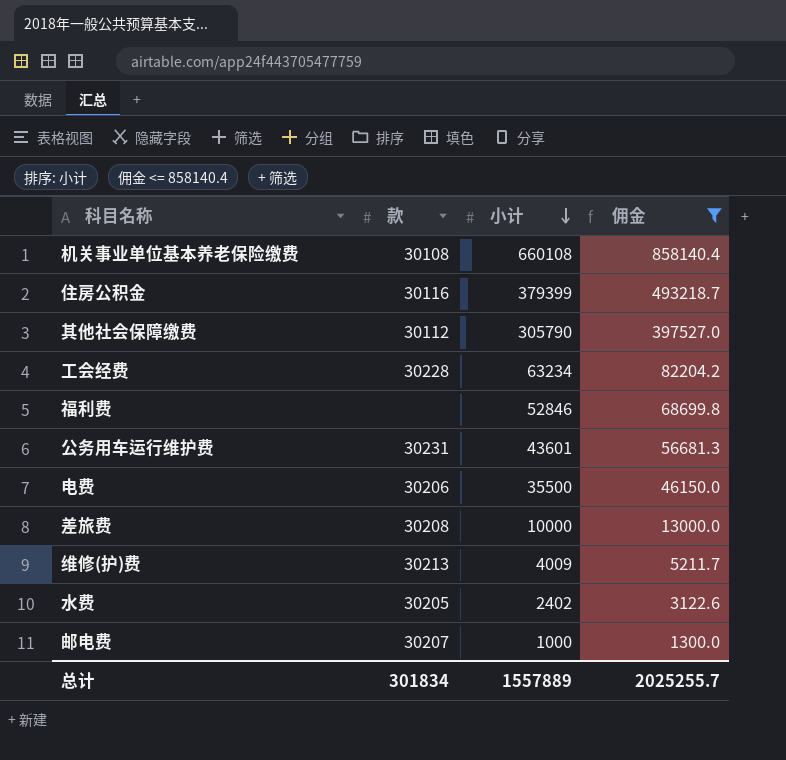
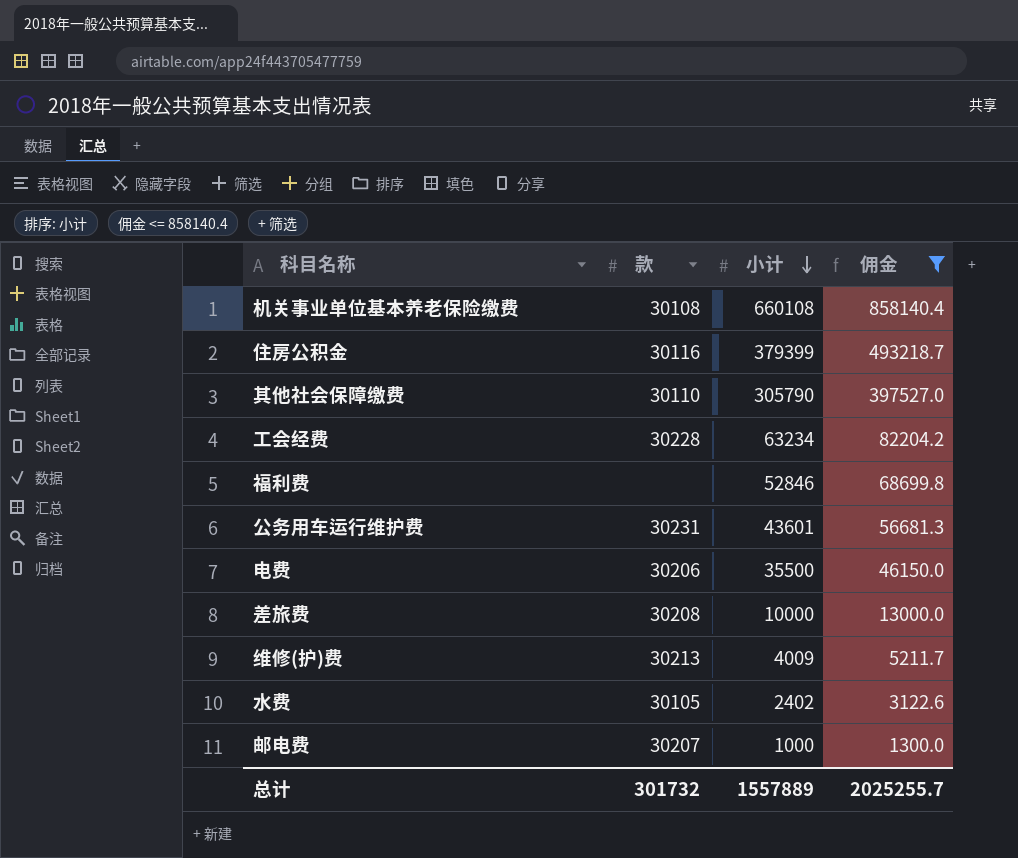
其他社会保障缴费 | 款: 30112 -> 30110
水费 | 款: 30205 -> 30105
总计 | 款: 301834 -> 301732

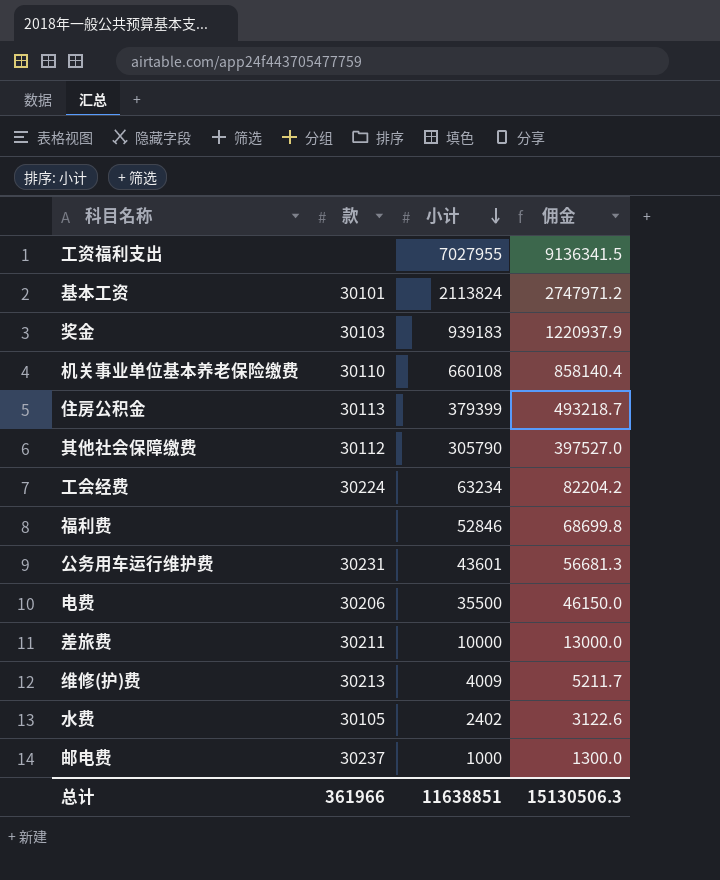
filter: 佣金 <= 858140.4 -> none
机关事业单位基本养老保险缴费 | 款: 30108 -> 30110
住房公积金 | 款: 30116 -> 30113
其他社会保障缴费 | 款: 30110 -> 30112
工会经费 | 款: 30228 -> 30224
差旅费 | 款: 30208 -> 30211
邮电费 | 款: 30207 -> 30237
总计 | 款: 301732 -> 361966
总计 | 小计: 1557889 -> 11638851
总计 | 佣金: 2025255.7 -> 15130506.3

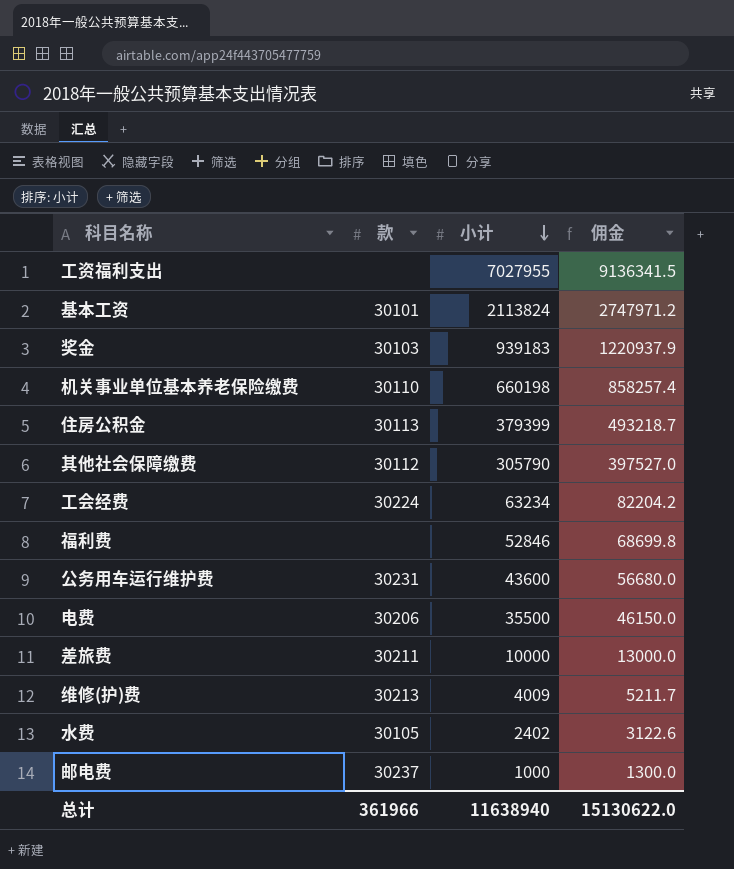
机关事业单位基本养老保险缴费 | 小计: 660108 -> 660198
机关事业单位基本养老保险缴费 | 佣金: 858140.4 -> 858257.4
公务用车运行维护费 | 小计: 43601 -> 43600
公务用车运行维护费 | 佣金: 56681.3 -> 56680.0
总计 | 小计: 11638851 -> 11638940
总计 | 佣金: 15130506.3 -> 15130622.0

